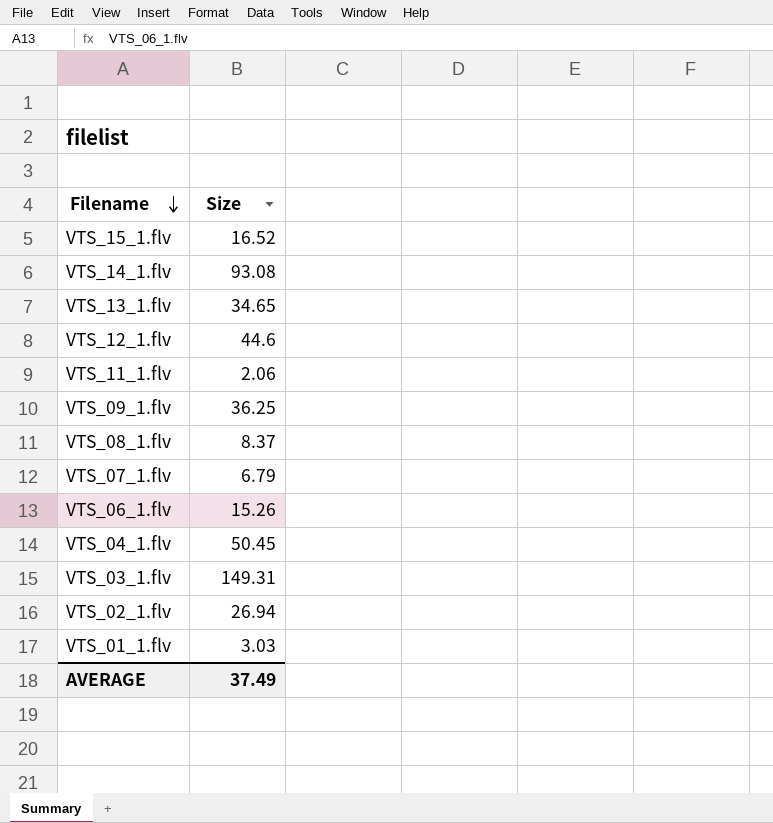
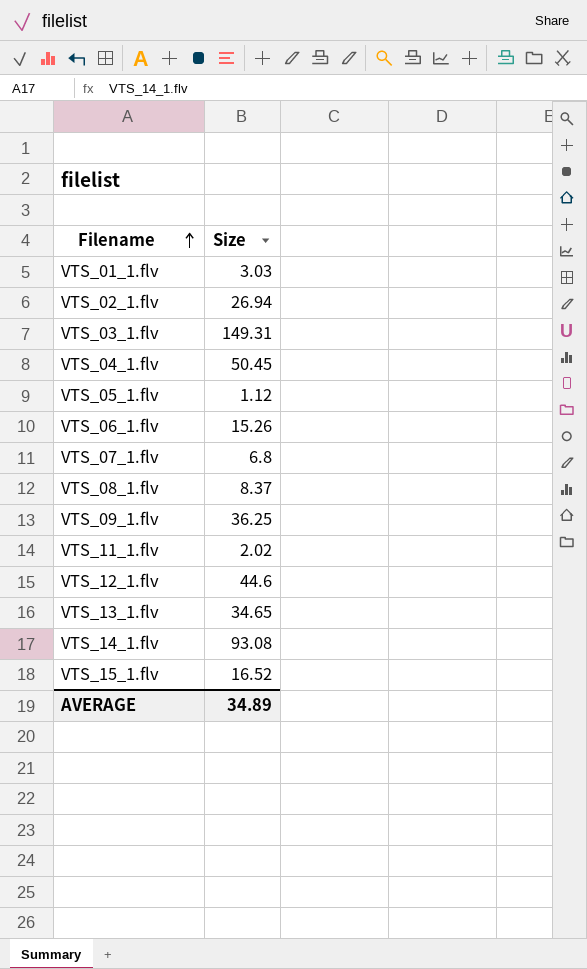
row order: Filename descending -> Filename ascending
row VTS_05_1.flv: none -> 1.12
VTS_07_1.flv | Size: 6.79 -> 6.8
VTS_11_1.flv | Size: 2.06 -> 2.02
AVERAGE | Size: 37.49 -> 34.89

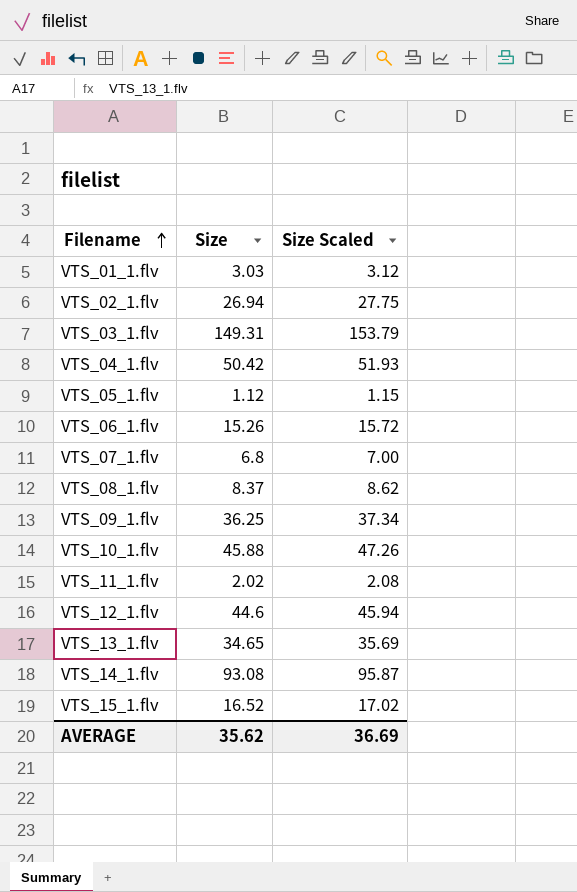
column Size Scaled | formula: none -> [Size] * 1.03
VTS_04_1.flv | Size: 50.45 -> 50.42
row VTS_10_1.flv: none -> 45.88 | 47.26
AVERAGE | Size: 34.89 -> 35.62

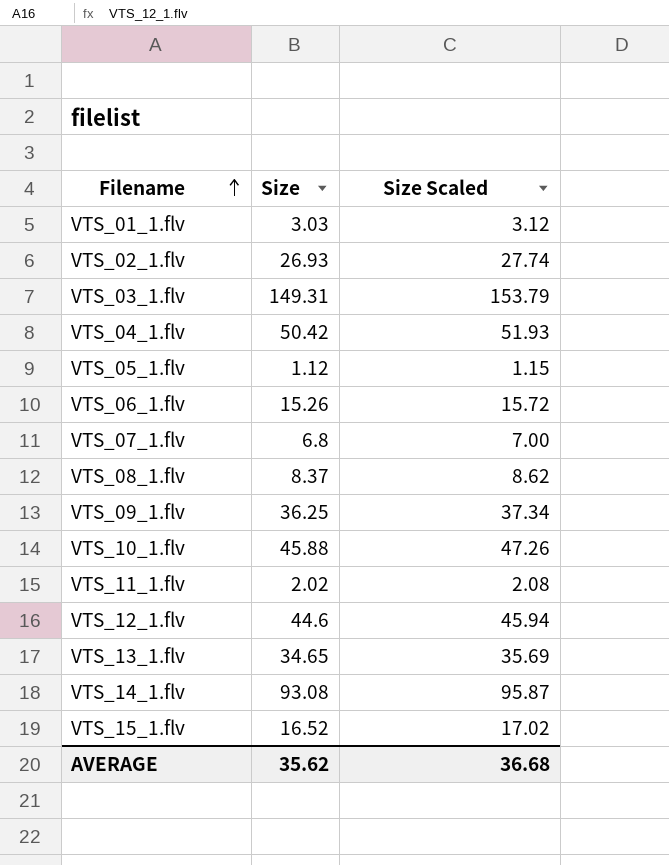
VTS_02_1.flv | Size: 26.94 -> 26.93
VTS_02_1.flv | Size Scaled: 27.75 -> 27.74
AVERAGE | Size Scaled: 36.69 -> 36.68

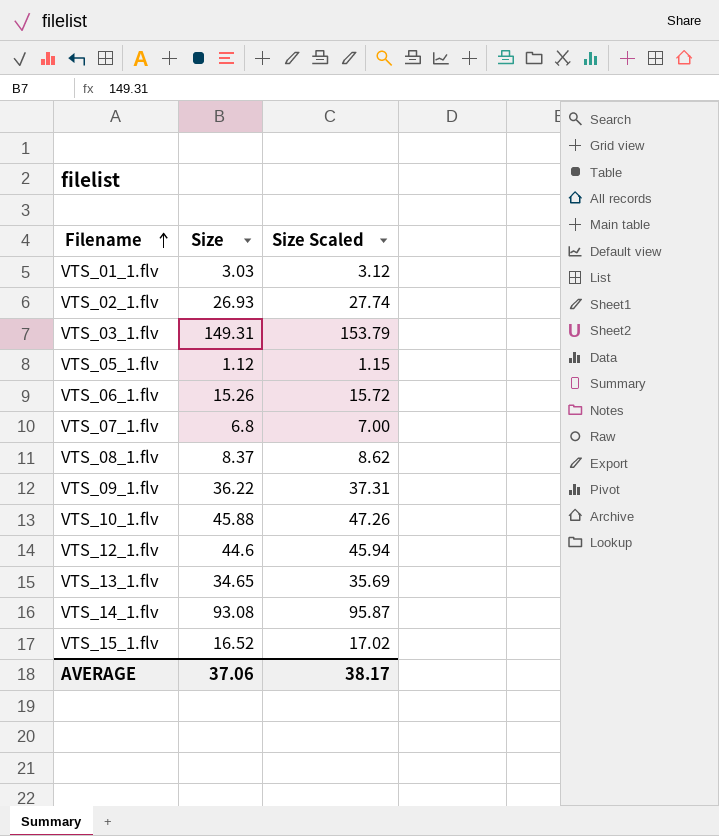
row VTS_04_1.flv: 50.42 | 51.93 -> none
row VTS_11_1.flv: 2.02 | 2.08 -> none
VTS_09_1.flv | Size: 36.25 -> 36.22
VTS_09_1.flv | Size Scaled: 37.34 -> 37.31
AVERAGE | Size: 35.62 -> 37.06
AVERAGE | Size Scaled: 36.68 -> 38.17

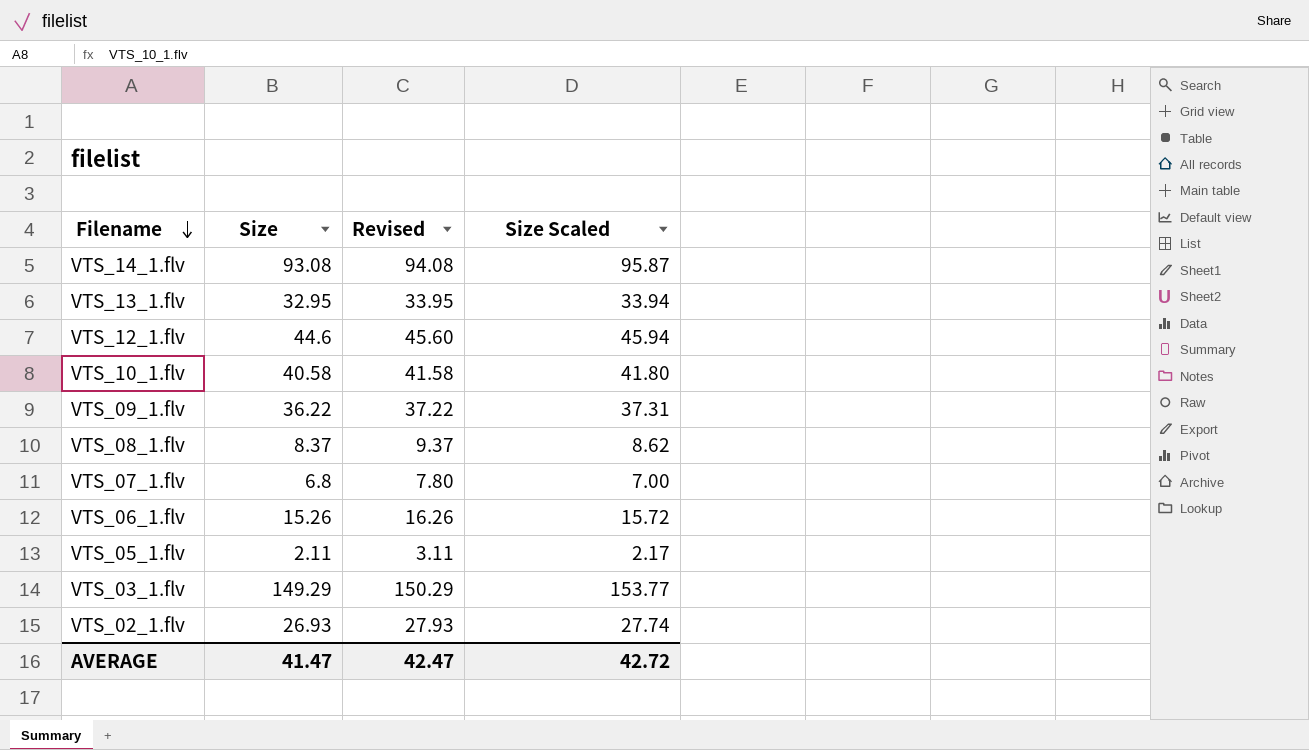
row order: Filename ascending -> Filename descending
column Revised | formula: none -> [Size] + 1
row VTS_01_1.flv: 3.03 | 3.12 -> none
row VTS_15_1.flv: 16.52 | 17.02 -> none
VTS_13_1.flv | Size: 34.65 -> 32.95
VTS_13_1.flv | Size Scaled: 35.69 -> 33.94
VTS_10_1.flv | Size: 45.88 -> 40.58
VTS_10_1.flv | Size Scaled: 47.26 -> 41.80
VTS_05_1.flv | Size: 1.12 -> 2.11
VTS_05_1.flv | Size Scaled: 1.15 -> 2.17
VTS_03_1.flv | Size: 149.31 -> 149.29
VTS_03_1.flv | Size Scaled: 153.79 -> 153.77
AVERAGE | Size: 37.06 -> 41.47
AVERAGE | Size Scaled: 38.17 -> 42.72

